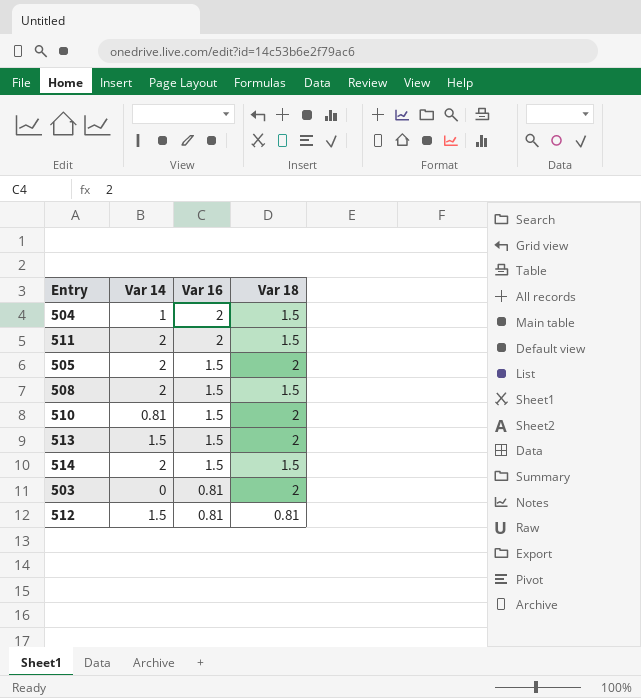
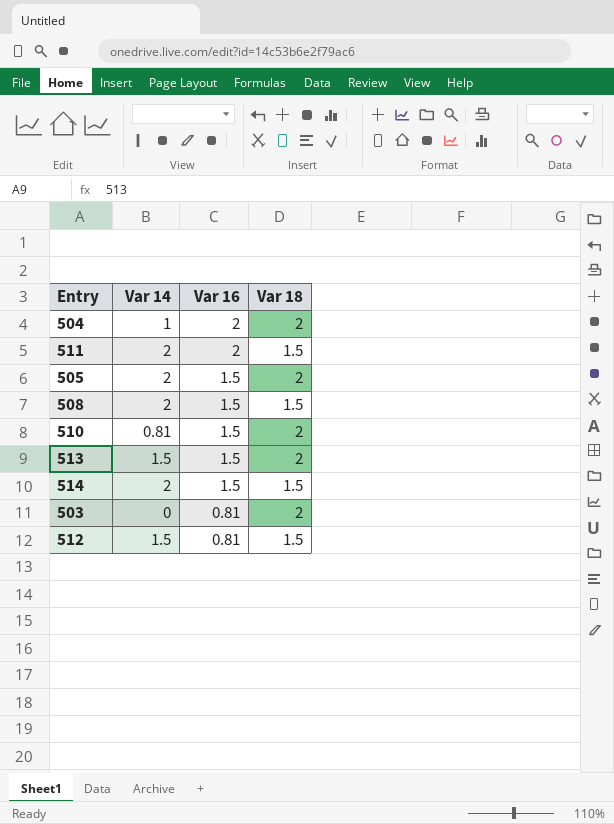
504 | Var 18: 1.5 -> 2
512 | Var 18: 0.81 -> 1.5

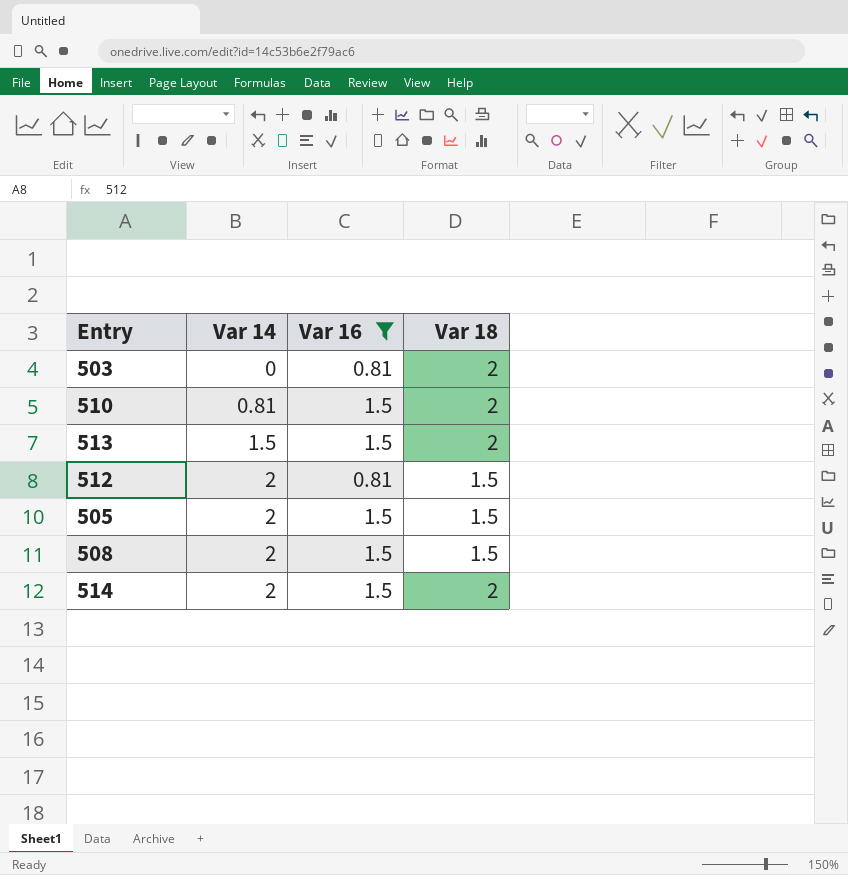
filter: none -> Var 16 != 2
row order: Var 16 descending -> Var 14 ascending
512 | Var 14: 1.5 -> 2
505 | Var 18: 2 -> 1.5
514 | Var 18: 1.5 -> 2

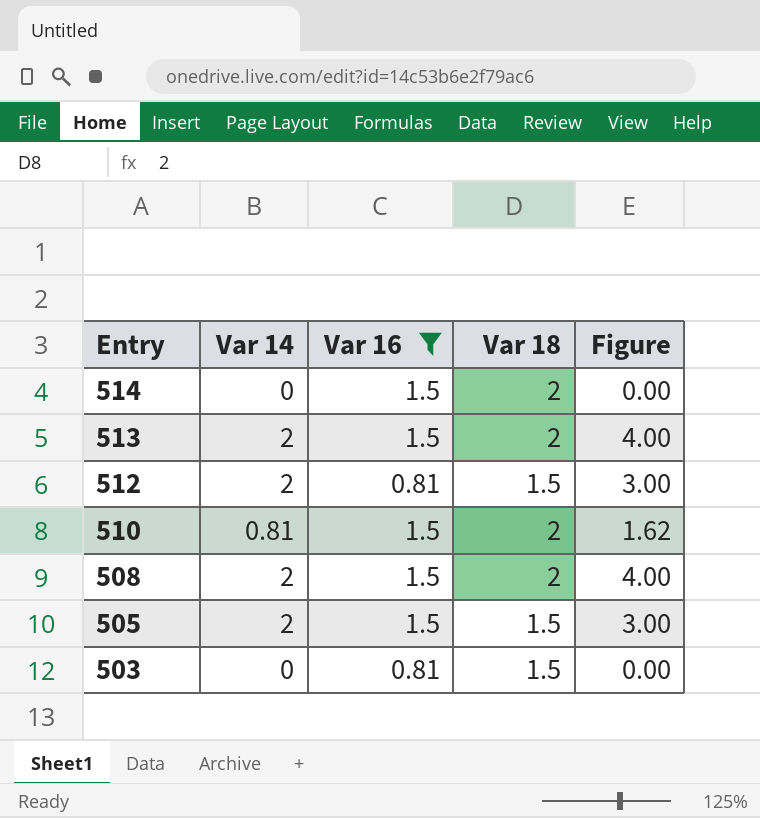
row order: Var 14 ascending -> Entry descending
column Figure | formula: none -> [Var 14] * [Var 18]
514 | Var 14: 2 -> 0
513 | Var 14: 1.5 -> 2
508 | Var 18: 1.5 -> 2
503 | Var 18: 2 -> 1.5

